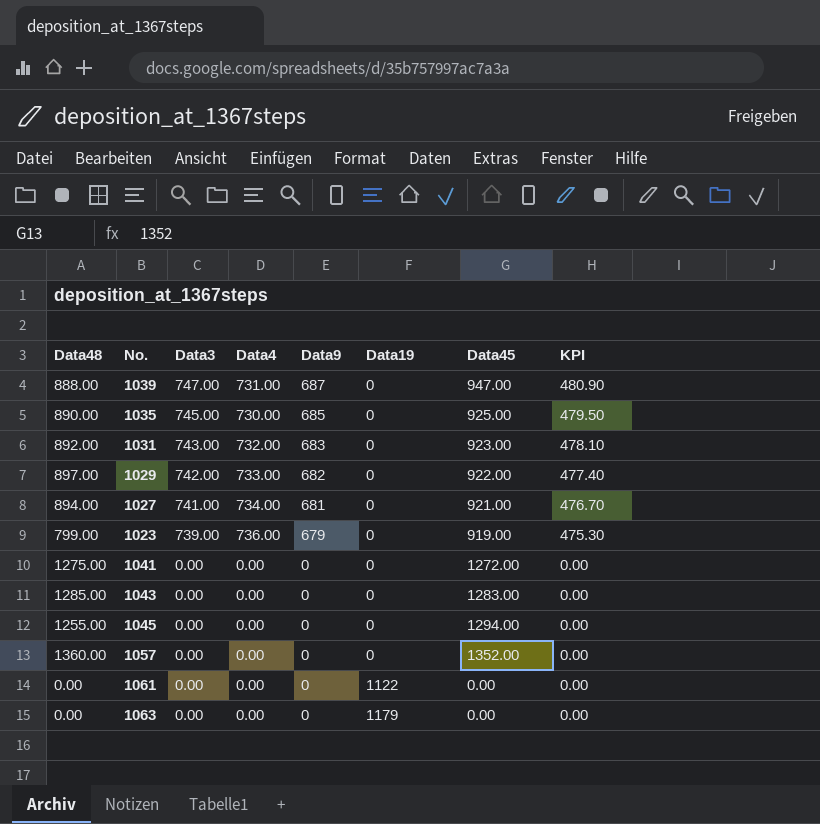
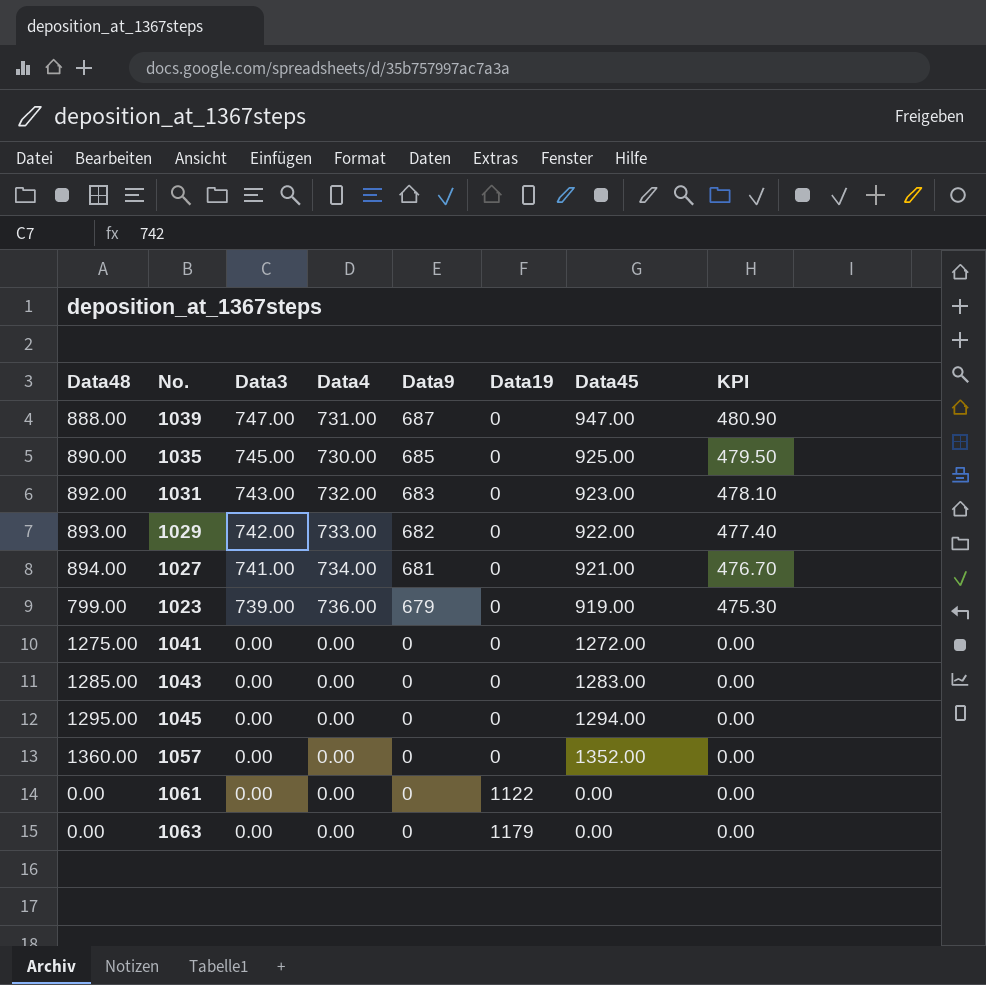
1029 | Data48: 897.00 -> 893.00
1045 | Data48: 1255.00 -> 1295.00

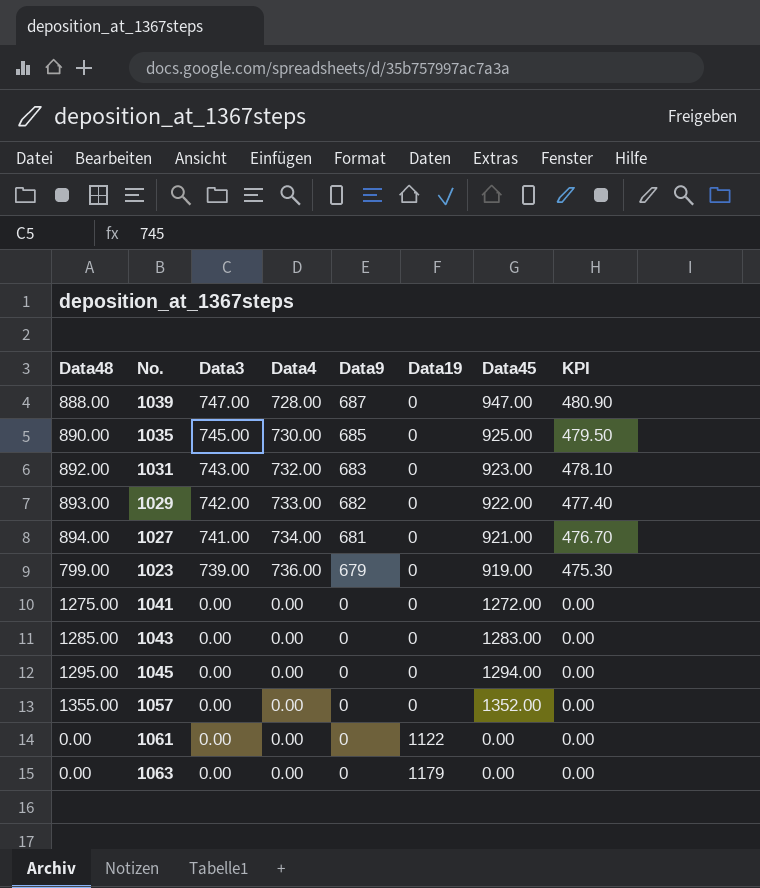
1039 | Data4: 731.00 -> 728.00
1057 | Data48: 1360.00 -> 1355.00

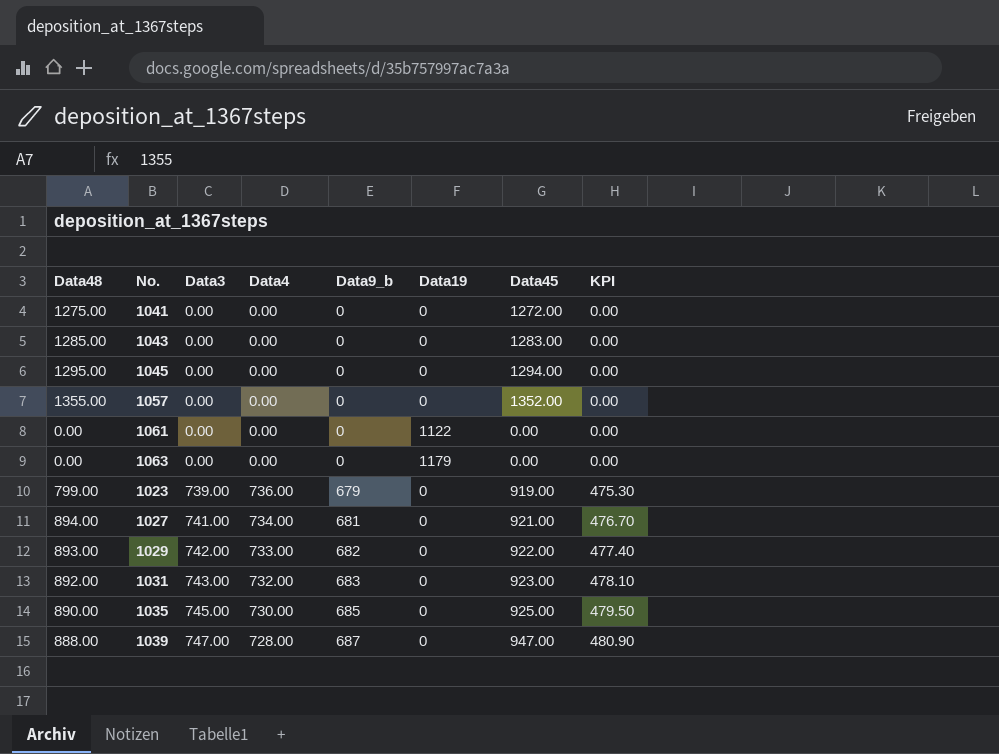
row order: Data3 descending -> Data3 ascending
column name: Data9 -> Data9_b

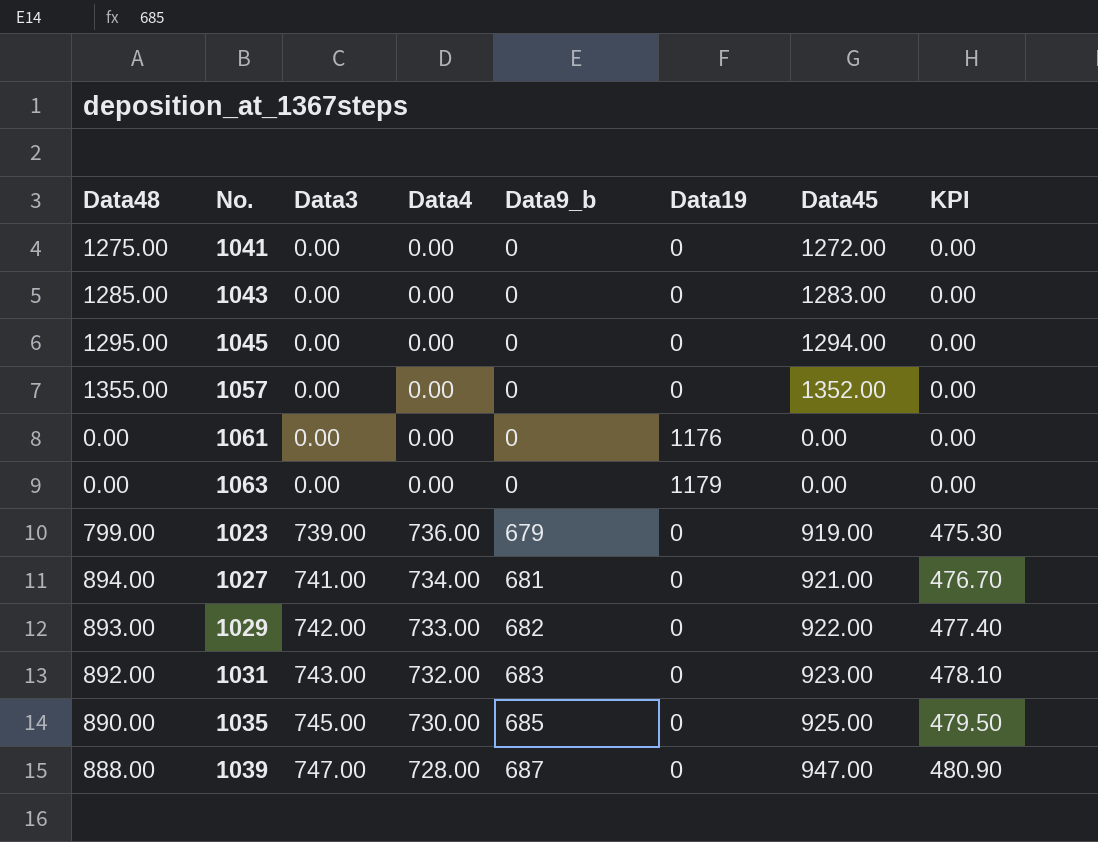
1061 | Data19: 1122 -> 1176

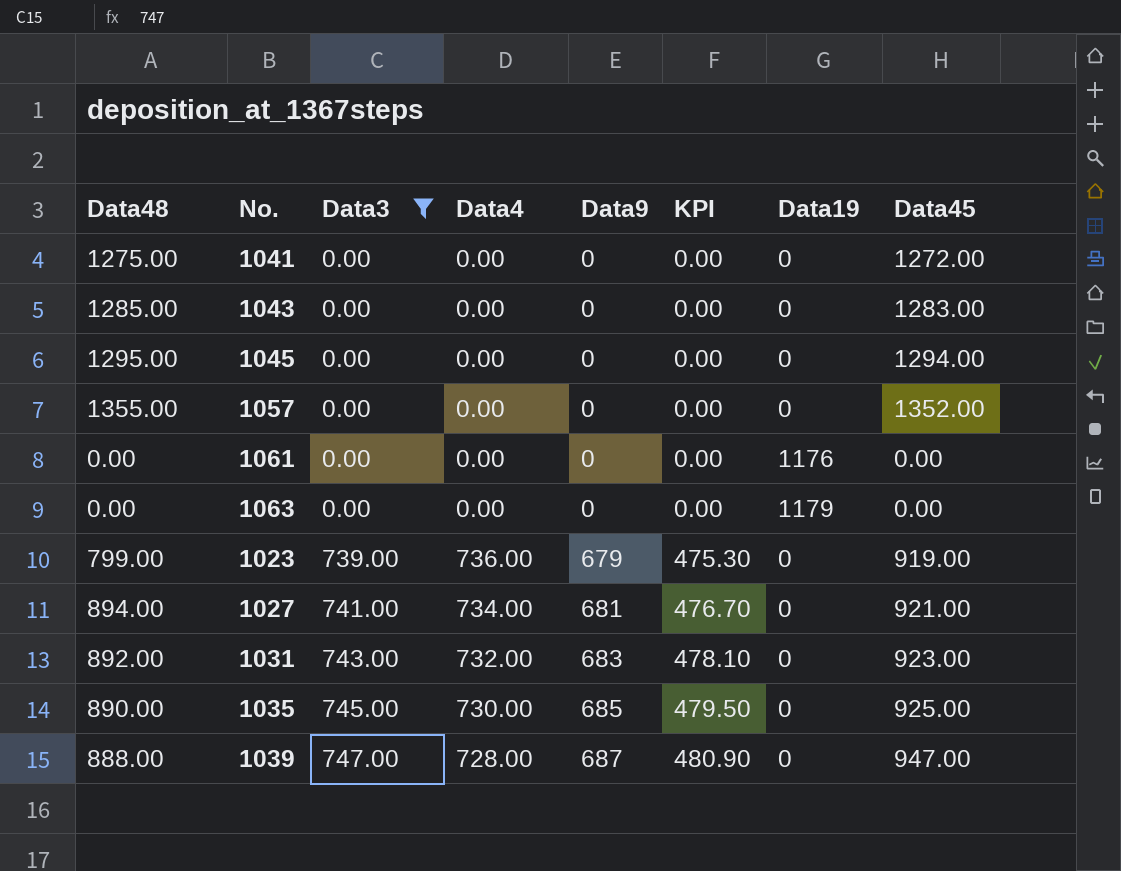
filter: none -> Data3 != 742.00
column name: Data9_b -> Data9
column KPI | position: 8 -> 6

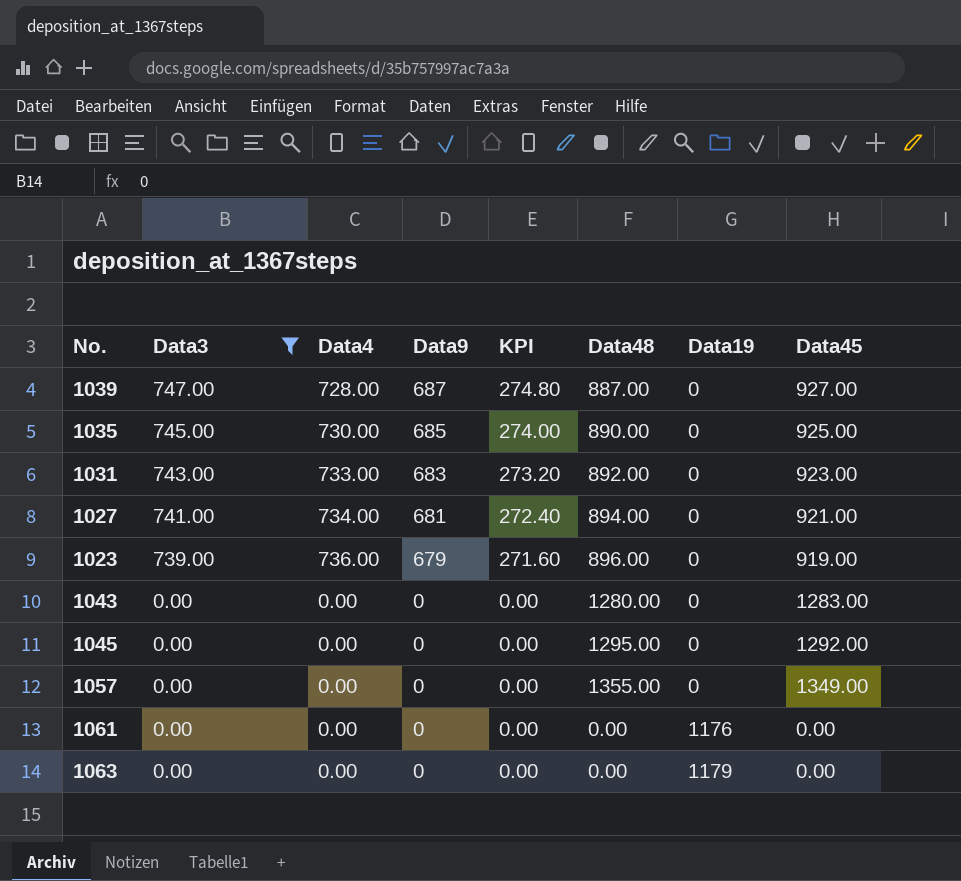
row order: Data3 ascending -> Data3 descending
column KPI | formula: [Data9] * 0.7 -> [Data9] * 0.4
column Data48 | position: 1 -> 6
row 1041: 1275.00 | 0.00 | 0.00 | 0 | 0.00 | 0 | 1272.00 -> none
1039 | Data48: 888.00 -> 887.00
1039 | Data45: 947.00 -> 927.00
1031 | Data4: 732.00 -> 733.00
1023 | Data48: 799.00 -> 896.00
1043 | Data48: 1285.00 -> 1280.00
1045 | Data45: 1294.00 -> 1292.00
1057 | Data45: 1352.00 -> 1349.00

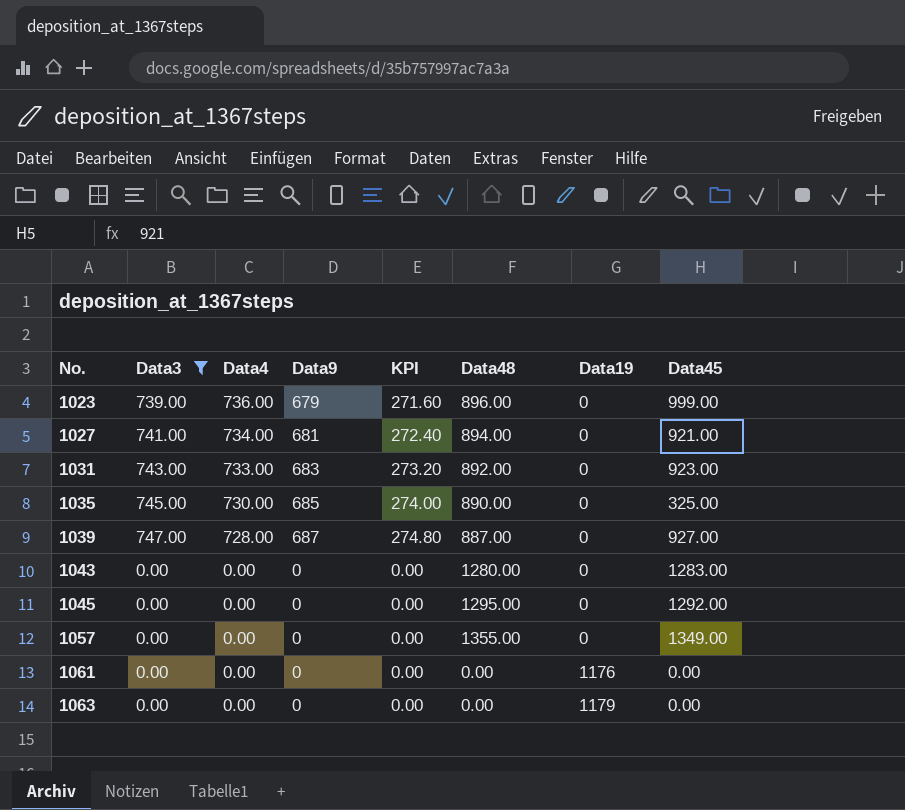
row order: Data3 descending -> No. ascending
1023 | Data45: 919.00 -> 999.00
1035 | Data45: 925.00 -> 325.00

